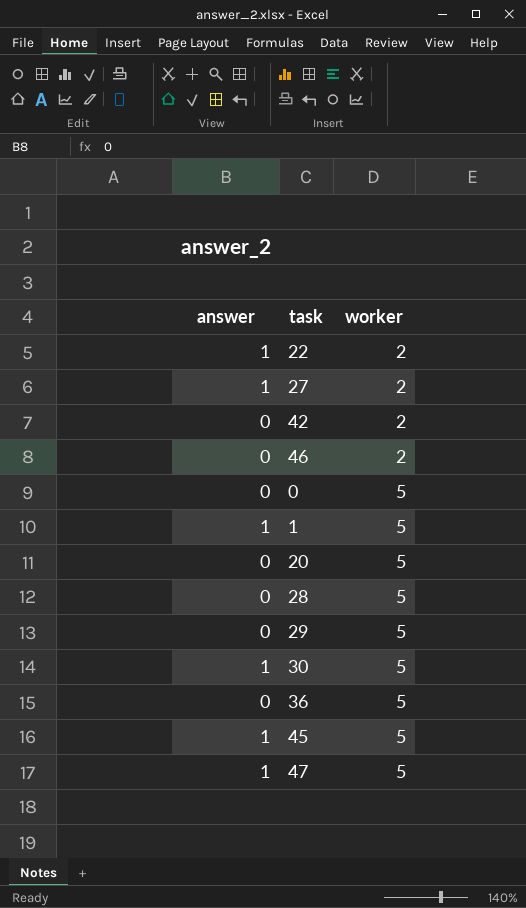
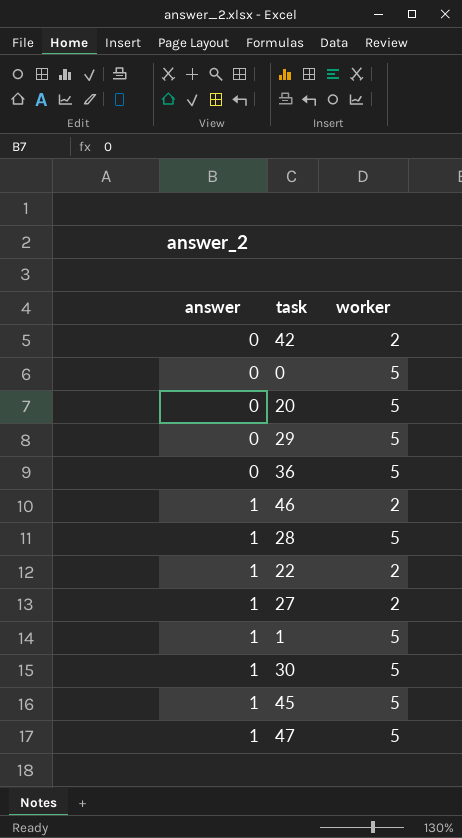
row order: worker ascending -> answer ascending
46 | answer: 0 -> 1
28 | answer: 0 -> 1

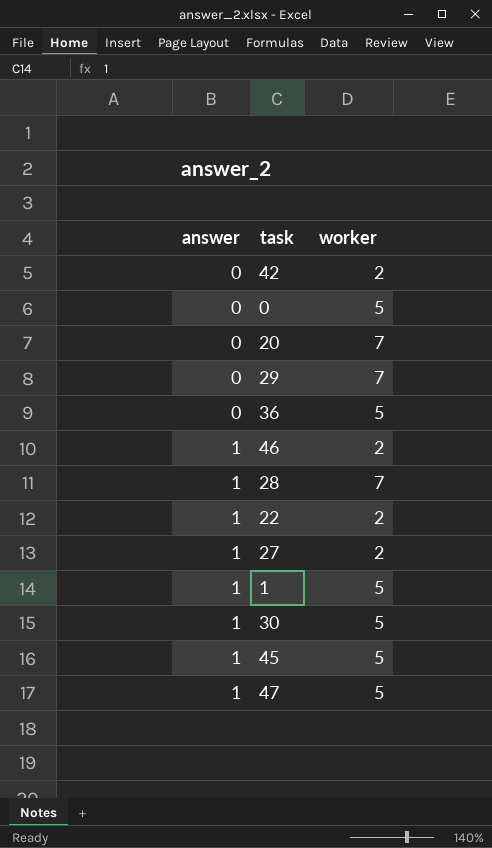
20 | worker: 5 -> 7
29 | worker: 5 -> 7
28 | worker: 5 -> 7

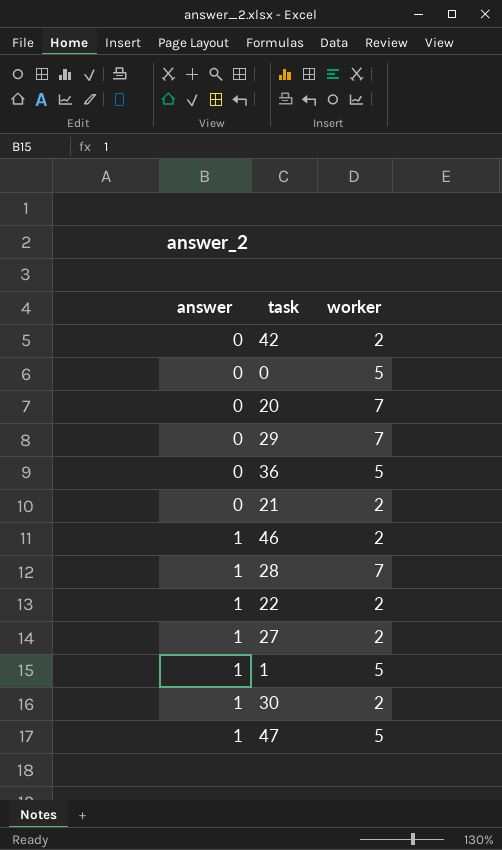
row 45: 1 | 5 -> none
row 21: none -> 0 | 2
30 | worker: 5 -> 2

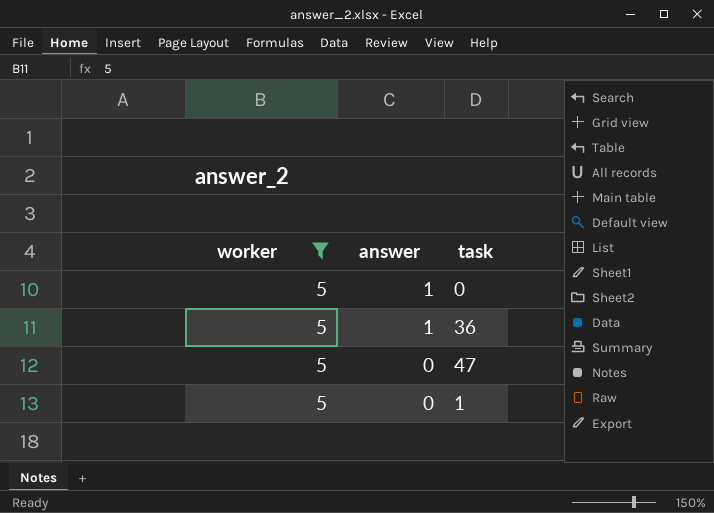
filter: none -> worker = 5
row order: answer ascending -> answer descending
column worker | position: 3 -> 1
0 | answer: 0 -> 1
36 | answer: 0 -> 1
47 | answer: 1 -> 0
1 | answer: 1 -> 0

